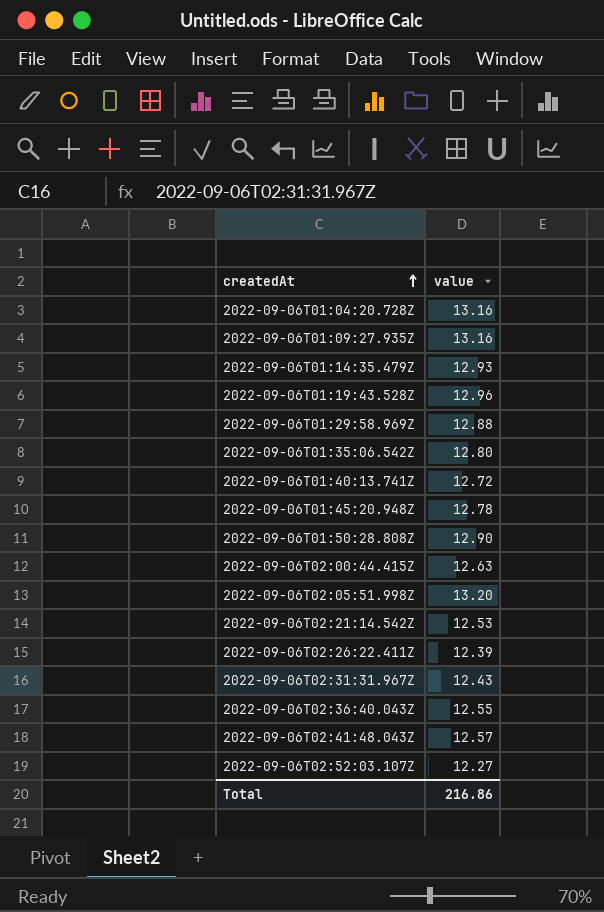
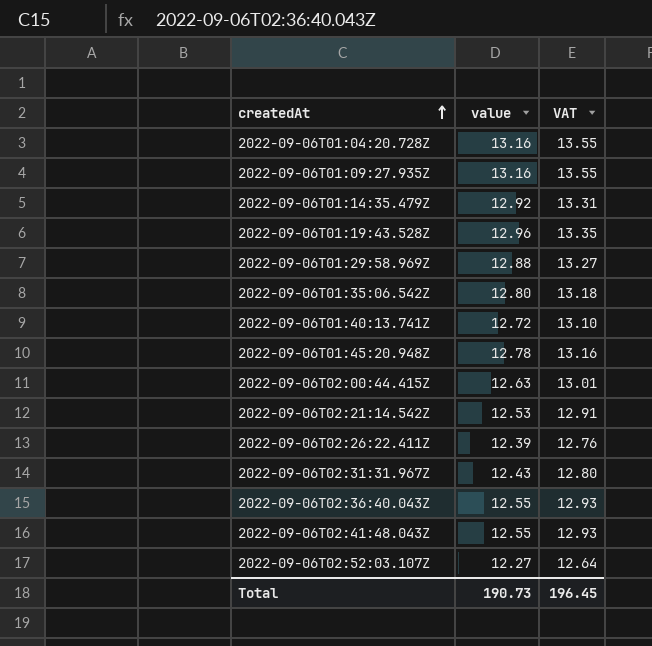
column VAT | formula: none -> [value] * 1.03
row 2022-09-06T01:50:28.808Z: 12.90 -> none
row 2022-09-06T02:05:51.998Z: 13.20 -> none
2022-09-06T01:14:35.479Z | value: 12.93 -> 12.92
2022-09-06T02:41:48.043Z | value: 12.57 -> 12.55
Total | value: 216.86 -> 190.73

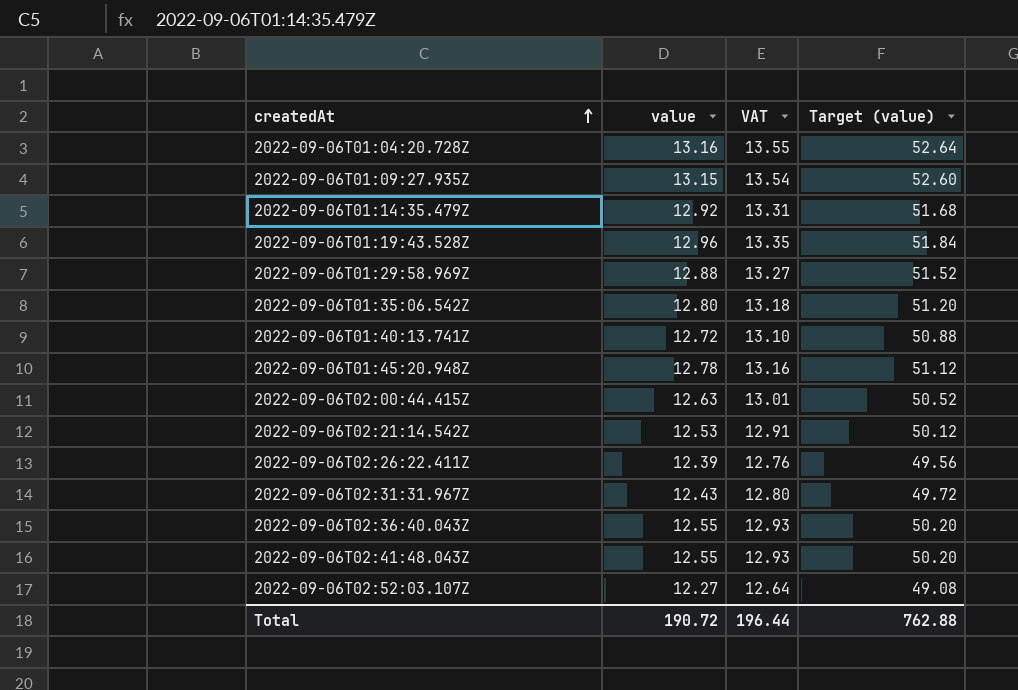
column Target (value) | formula: none -> [value] * 4
2022-09-06T01:09:27.935Z | value: 13.16 -> 13.15
2022-09-06T01:09:27.935Z | VAT: 13.55 -> 13.54
Total | value: 190.73 -> 190.72
Total | VAT: 196.45 -> 196.44

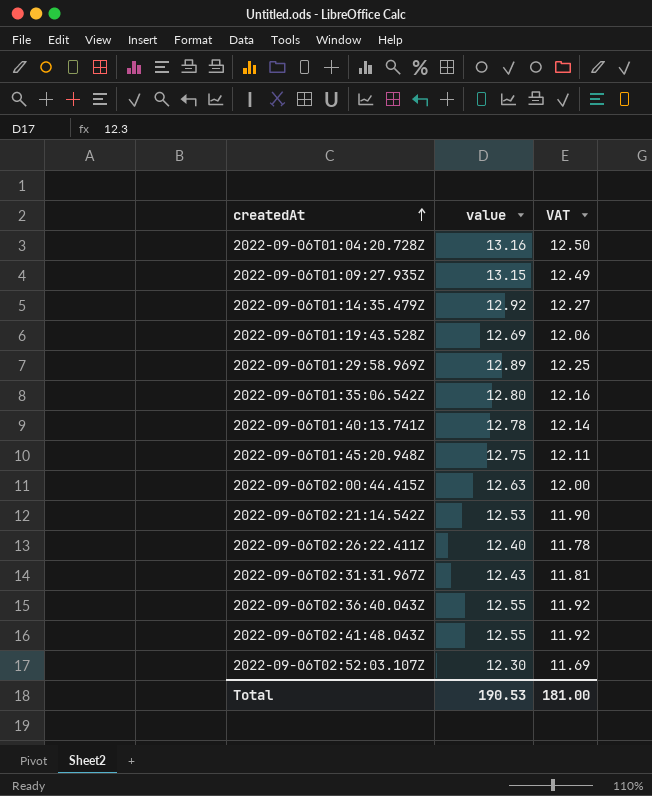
column Target (value) | formula: [value] * 4 -> none
column VAT | formula: [value] * 1.03 -> [value] * 0.95
2022-09-06T01:19:43.528Z | value: 12.96 -> 12.69
2022-09-06T01:29:58.969Z | value: 12.88 -> 12.89
2022-09-06T01:40:13.741Z | value: 12.72 -> 12.78
2022-09-06T01:45:20.948Z | value: 12.78 -> 12.75
2022-09-06T02:26:22.411Z | value: 12.39 -> 12.40
2022-09-06T02:52:03.107Z | value: 12.27 -> 12.30
Total | value: 190.72 -> 190.53
Total | VAT: 196.44 -> 181.00

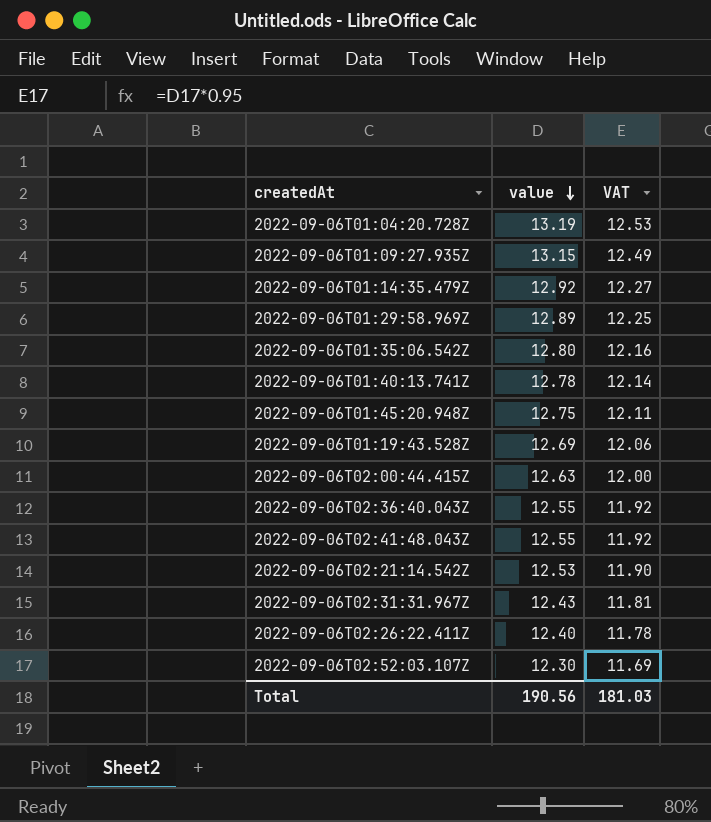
row order: createdAt ascending -> value descending
2022-09-06T01:04:20.728Z | value: 13.16 -> 13.19
2022-09-06T01:04:20.728Z | VAT: 12.50 -> 12.53
Total | value: 190.53 -> 190.56
Total | VAT: 181.00 -> 181.03

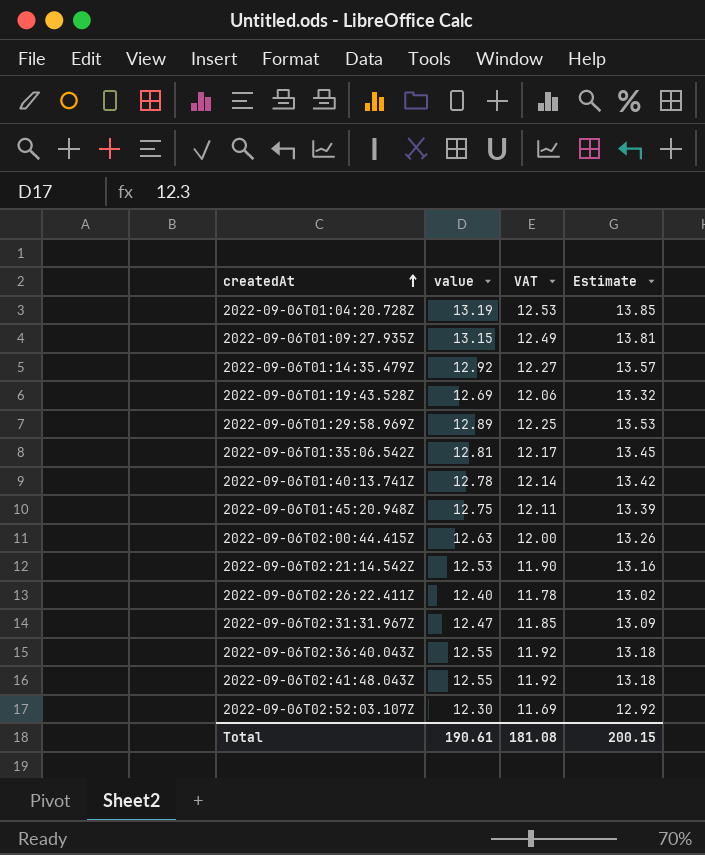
row order: value descending -> createdAt ascending
column Estimate | formula: none -> [value] * 1.05
2022-09-06T01:35:06.542Z | value: 12.80 -> 12.81
2022-09-06T01:35:06.542Z | VAT: 12.16 -> 12.17
2022-09-06T02:31:31.967Z | value: 12.43 -> 12.47
2022-09-06T02:31:31.967Z | VAT: 11.81 -> 11.85
Total | value: 190.56 -> 190.61
Total | VAT: 181.03 -> 181.08

